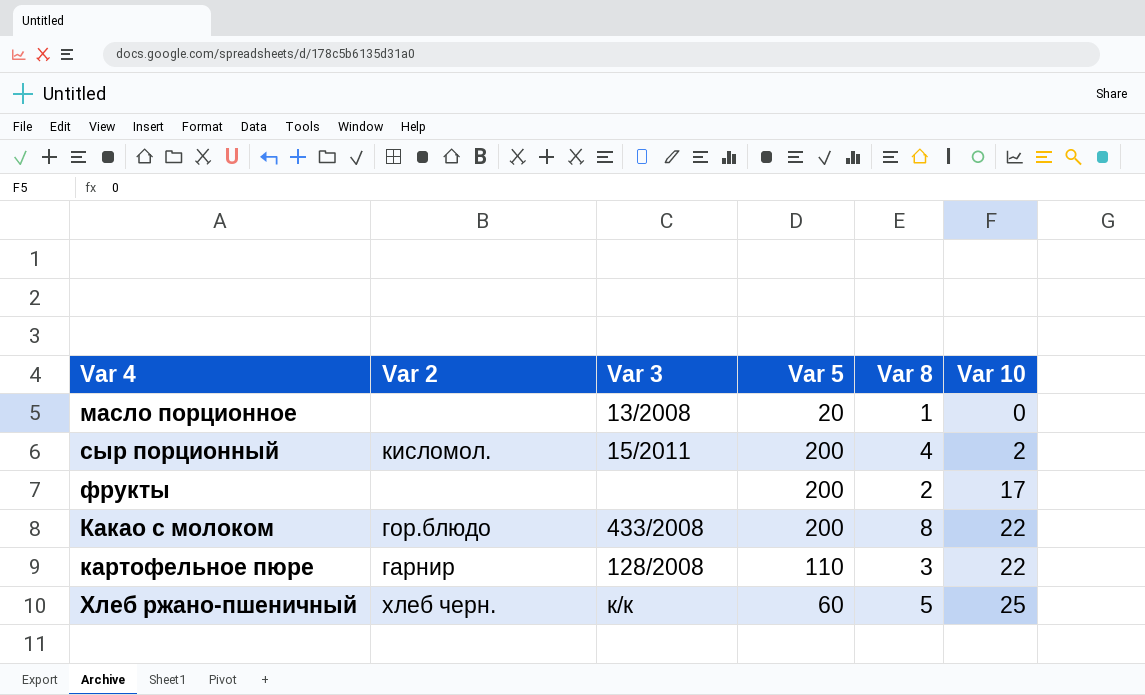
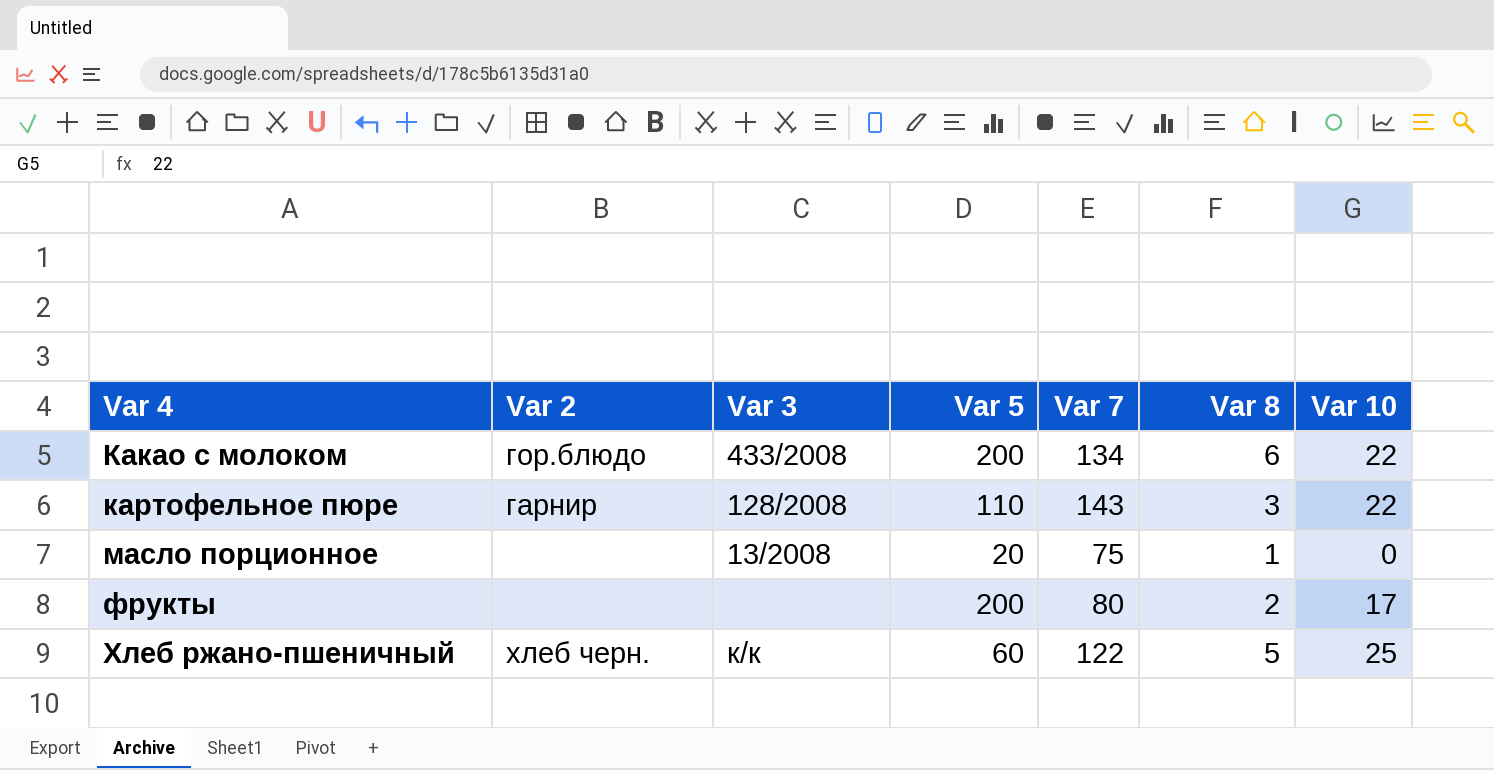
row order: Var 10 ascending -> Var 4 ascending
column Var 7 | position: none -> 5
row сыр порционный: кисломол. | 15/2011 | 200 | 4 | 2 -> none
Какао с молоком | Var 8: 8 -> 6

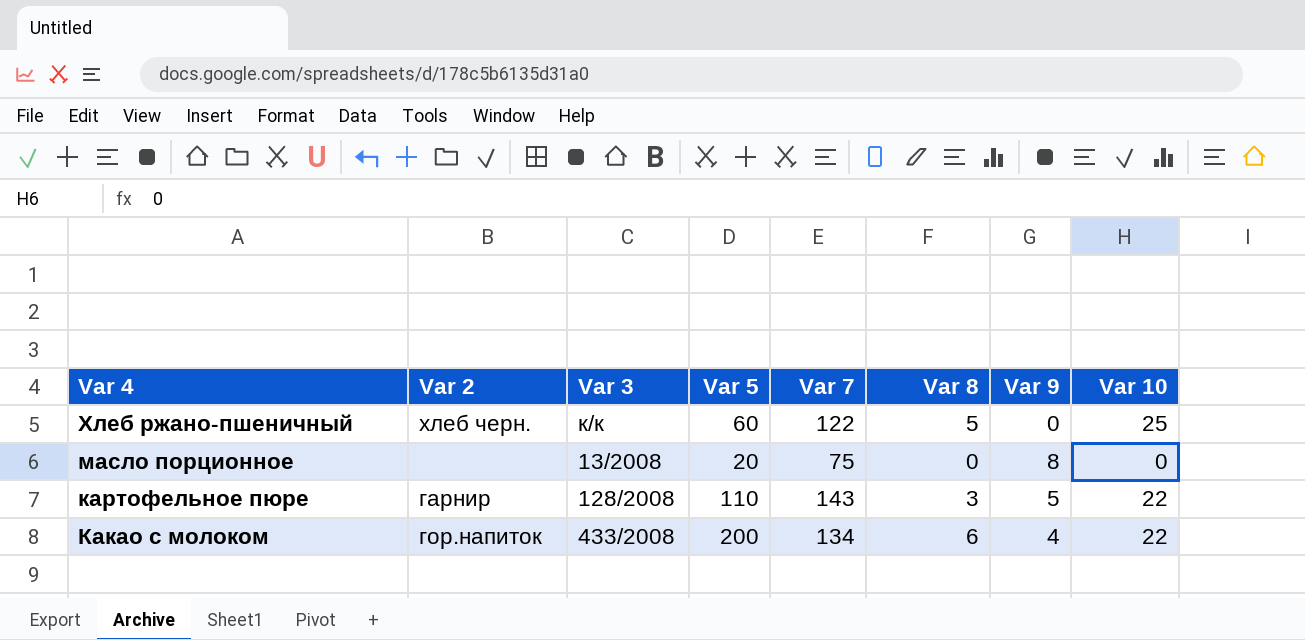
row order: Var 4 ascending -> Var 4 descending
column Var 9 | position: none -> 7
row фрукты: none | none | 200 | 80 | 2 | 17 -> none
масло порционное | Var 8: 1 -> 0
Какао с молоком | Var 2: гор.блюдо -> гор.напиток

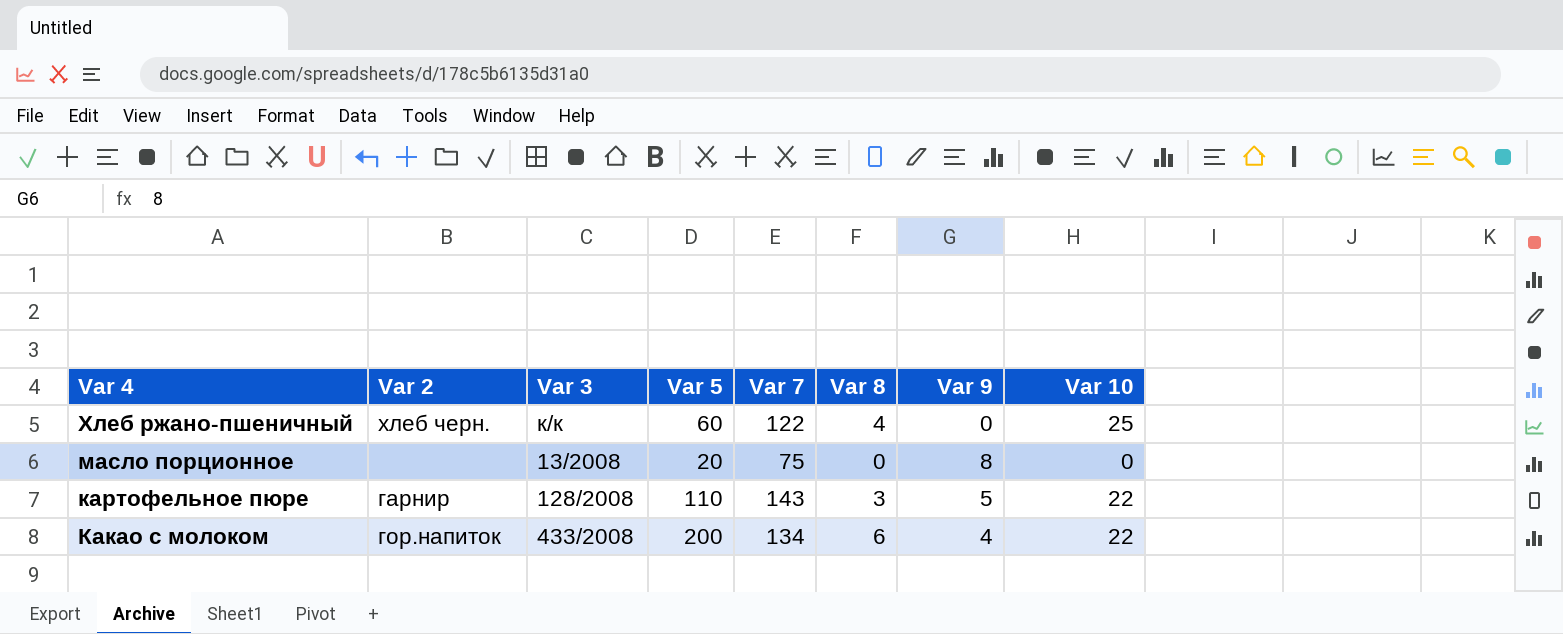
Хлеб ржано-пшеничный | Var 8: 5 -> 4

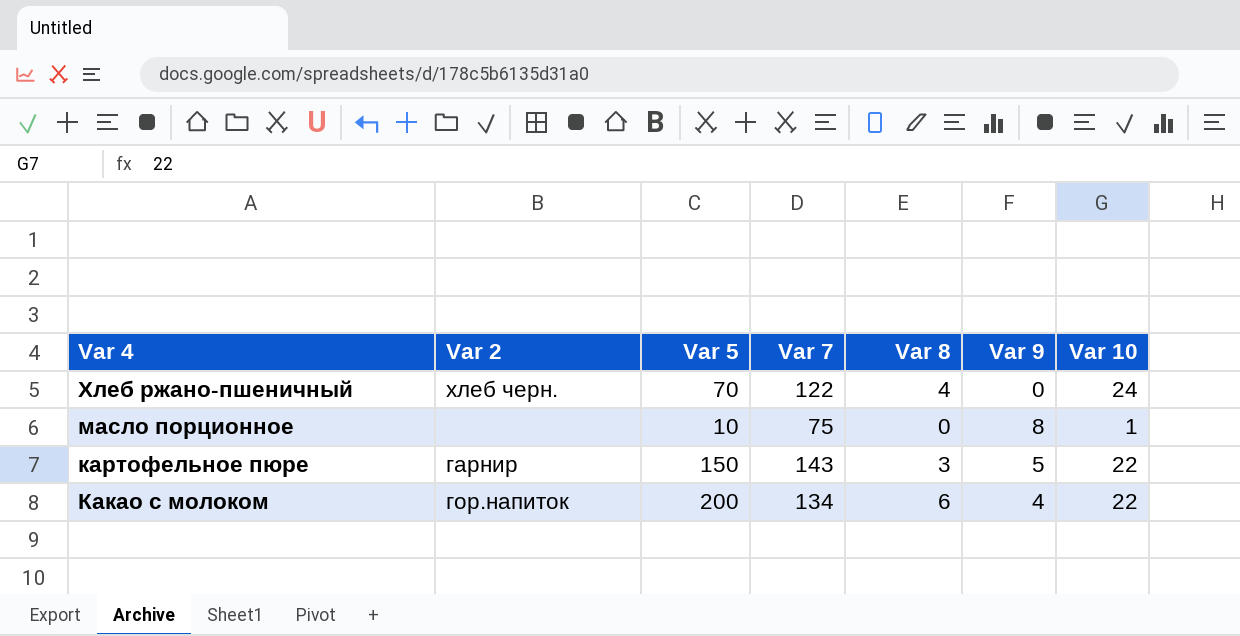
column Var 3 | position: 3 -> none
Хлеб ржано-пшеничный | Var 5: 60 -> 70
Хлеб ржано-пшеничный | Var 10: 25 -> 24
масло порционное | Var 5: 20 -> 10
масло порционное | Var 10: 0 -> 1
картофельное пюре | Var 5: 110 -> 150

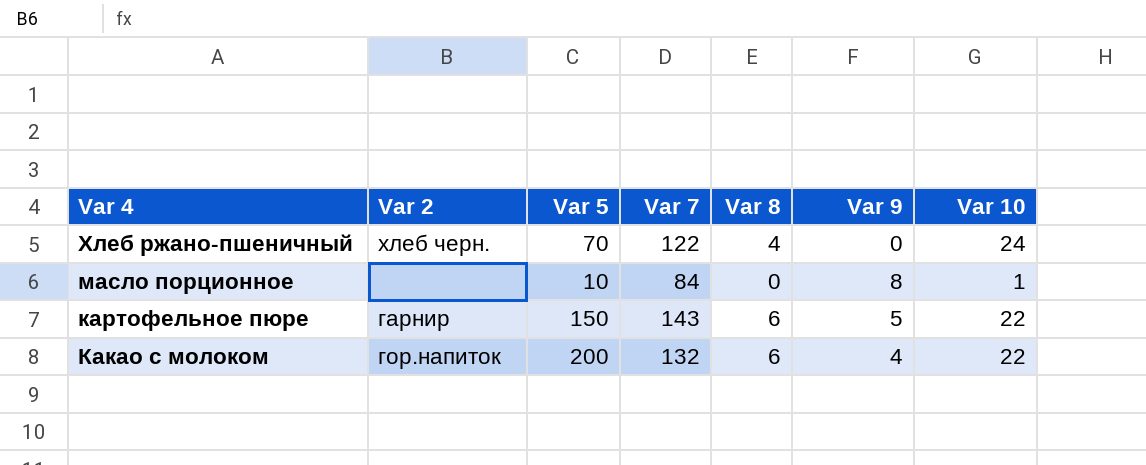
масло порционное | Var 7: 75 -> 84
картофельное пюре | Var 8: 3 -> 6
Какао с молоком | Var 7: 134 -> 132

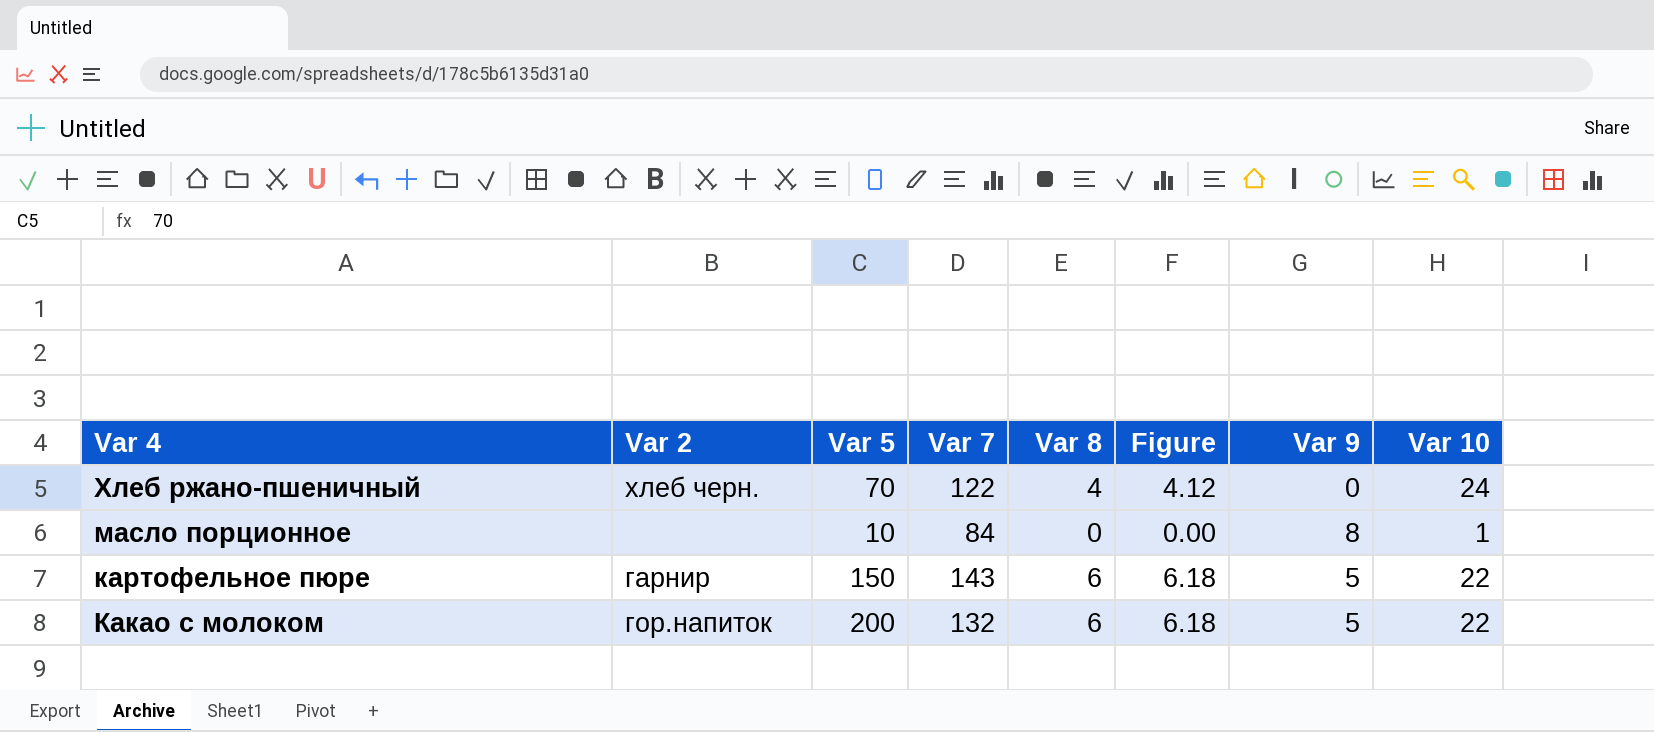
column Figure | formula: none -> [Var 8] * 1.03
Какао с молоком | Var 9: 4 -> 5

